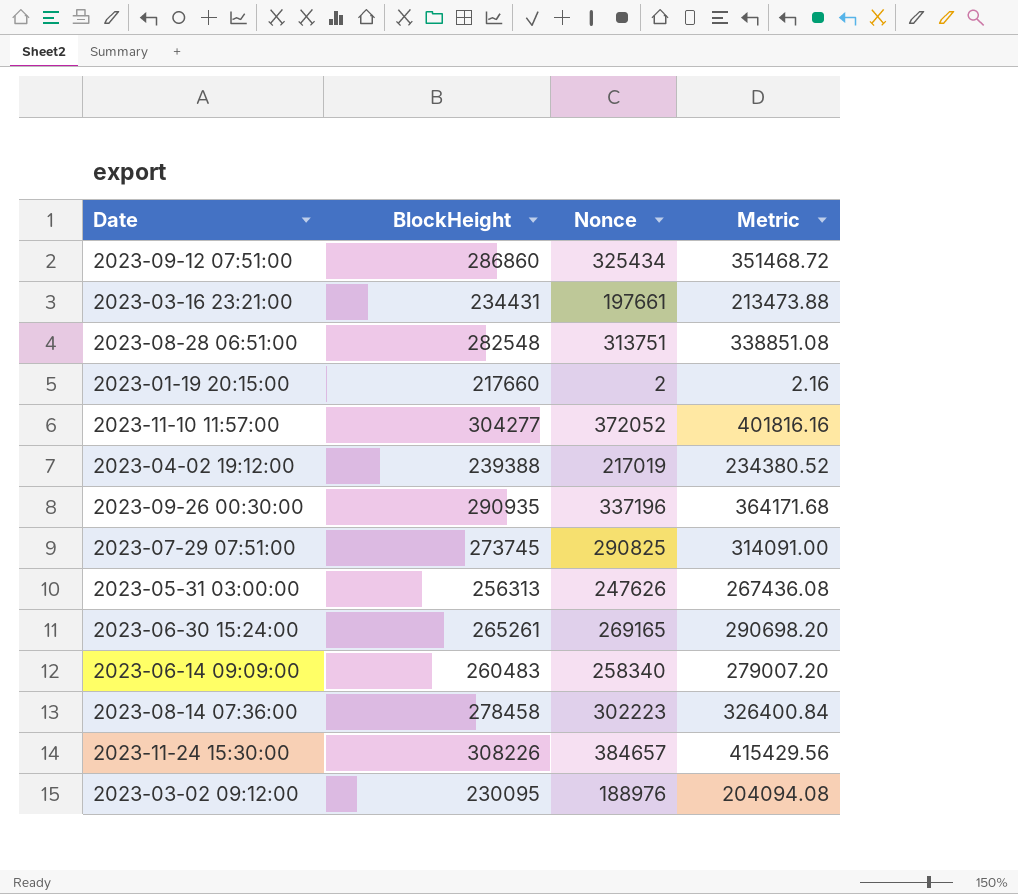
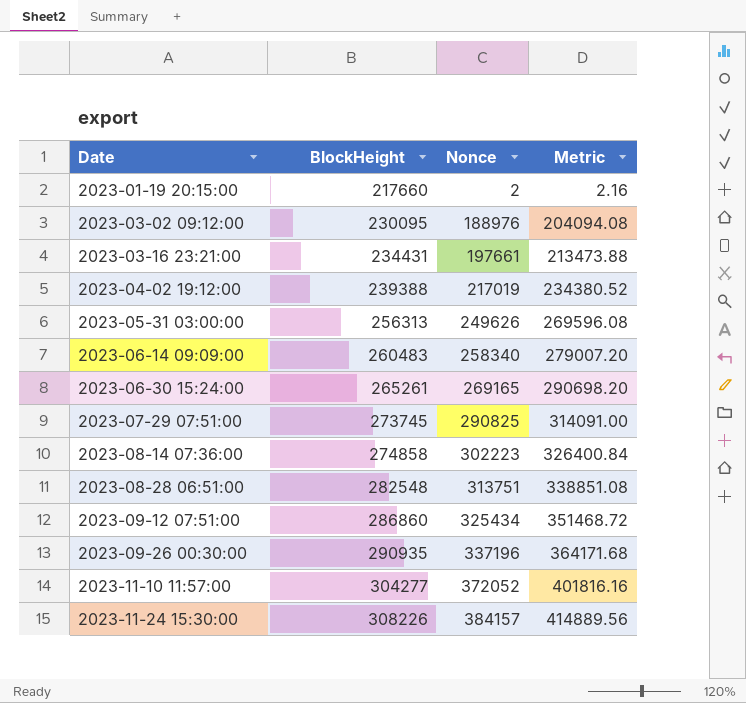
row order: none -> Date ascending
2023-05-31 03:00:00 | Nonce: 247626 -> 249626
2023-05-31 03:00:00 | Metric: 267436.08 -> 269596.08
2023-08-14 07:36:00 | BlockHeight: 278458 -> 274858
2023-11-24 15:30:00 | Nonce: 384657 -> 384157
2023-11-24 15:30:00 | Metric: 415429.56 -> 414889.56

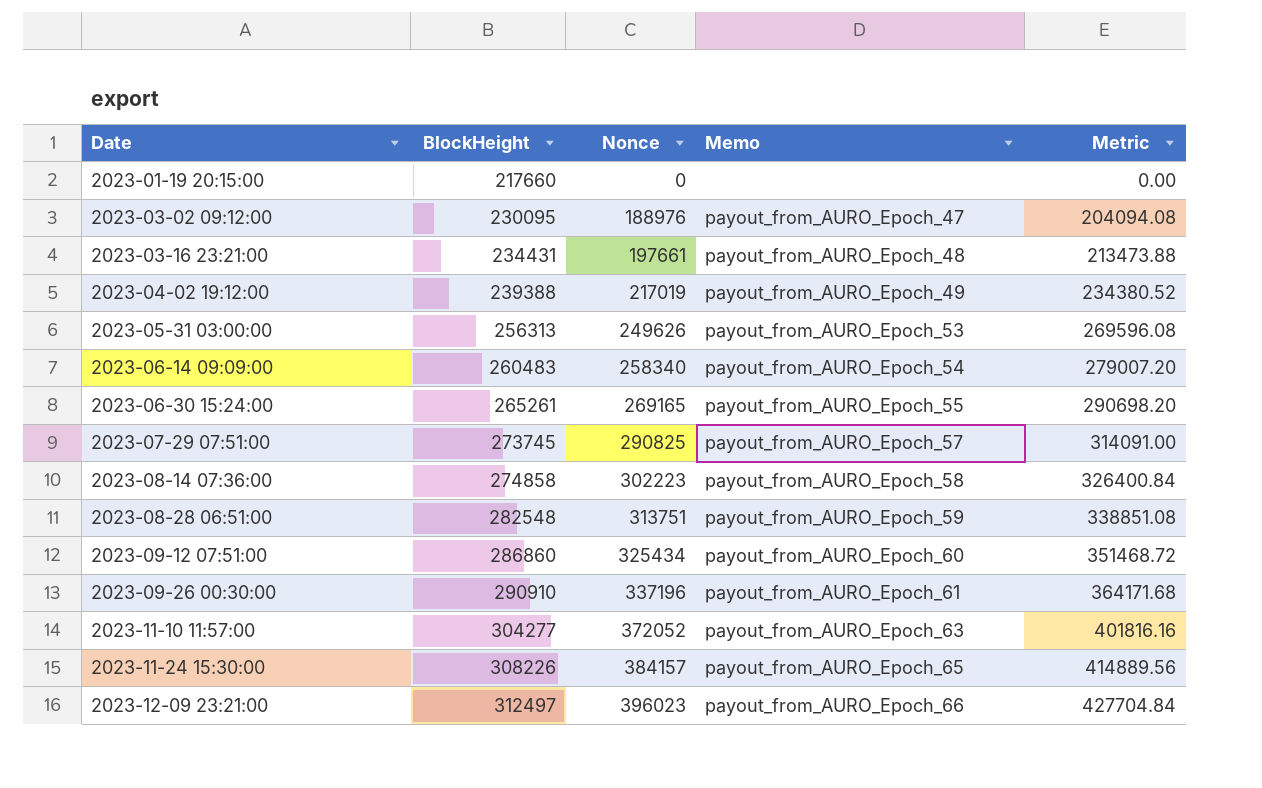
column Memo | position: none -> 4
2023-01-19 20:15:00 | Nonce: 2 -> 0
2023-01-19 20:15:00 | Metric: 2.16 -> 0.00
2023-09-26 00:30:00 | BlockHeight: 290935 -> 290910
row 2023-12-09 23:21:00: none -> 312497 | 396023 | payout_from_AURO_Epoch_66 | 427704.84

